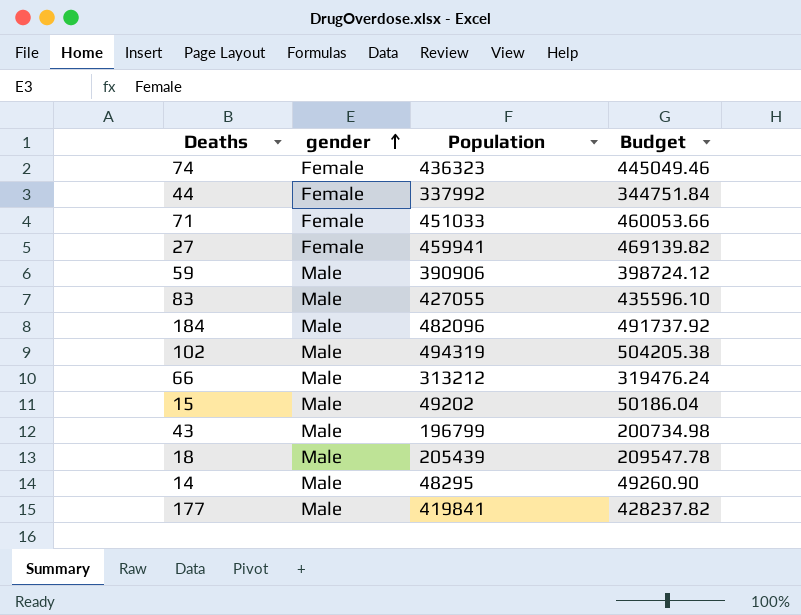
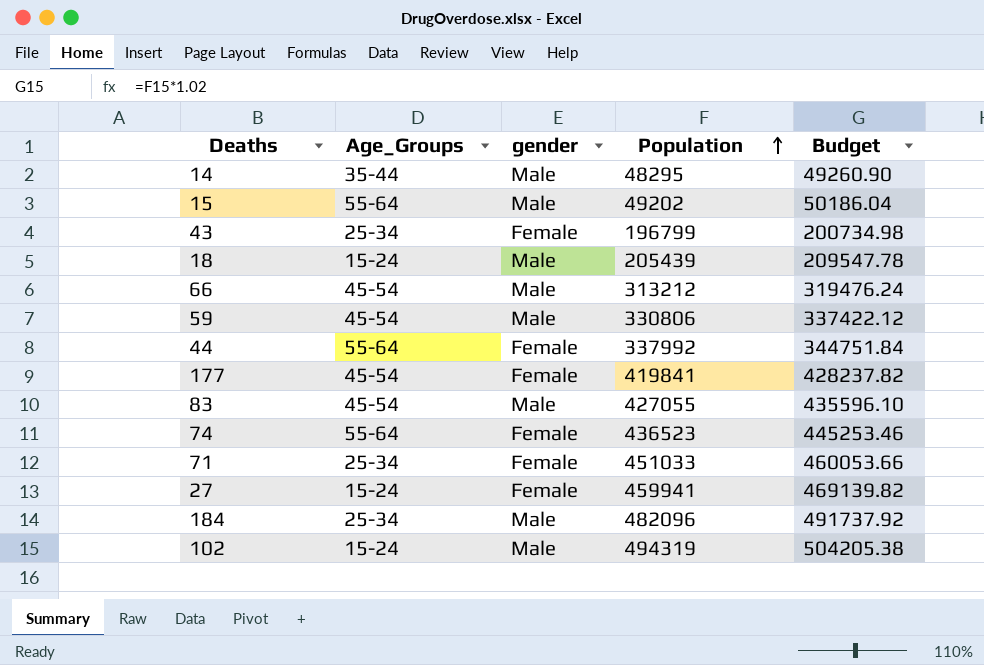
row order: gender ascending -> Population ascending
column Age_Groups | position: none -> 2
43 | gender: Male -> Female
59 | Population: 390906 -> 330806
59 | Budget: 398724.12 -> 337422.12
177 | gender: Male -> Female
74 | Population: 436323 -> 436523
74 | Budget: 445049.46 -> 445253.46

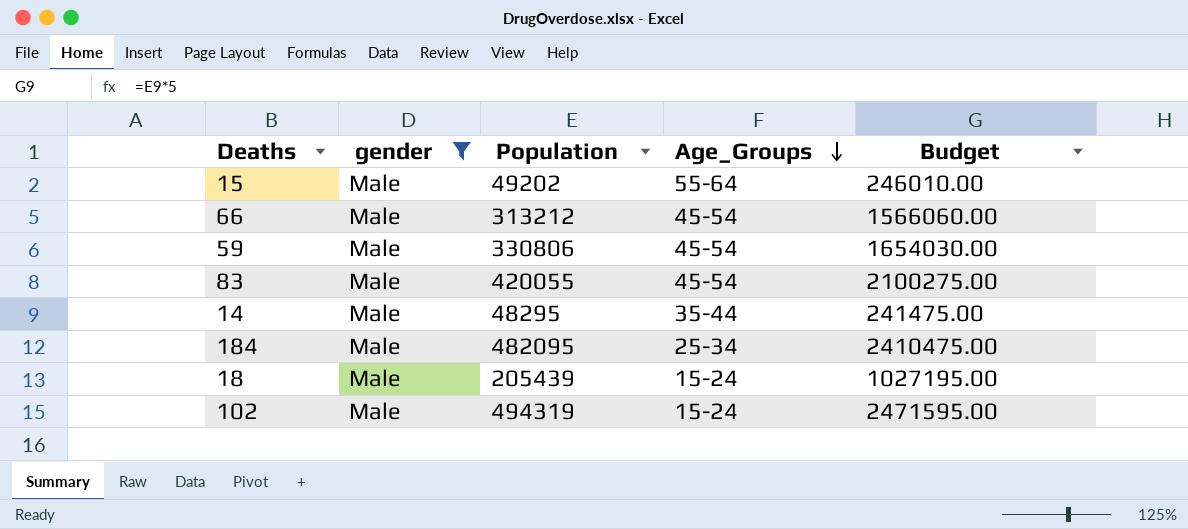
filter: none -> gender = Male
row order: Population ascending -> Age_Groups descending
column Age_Groups | position: 2 -> 4
column Budget | formula: [Population] * 1.02 -> [Population] * 5
83 | Population: 427055 -> 420055
184 | Population: 482096 -> 482095

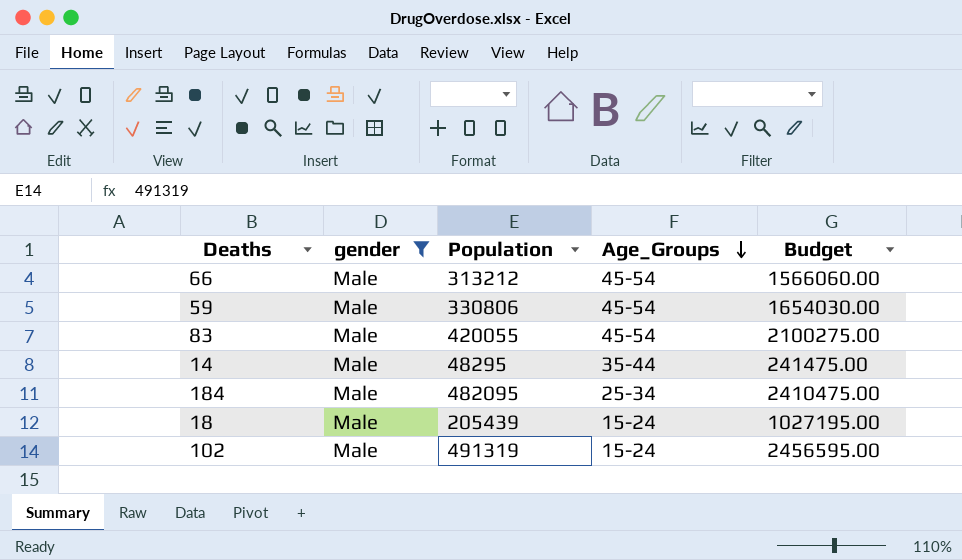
row 15: Male | 49202 | 55-64 | 246010.00 -> none
102 | Population: 494319 -> 491319
102 | Budget: 2471595.00 -> 2456595.00

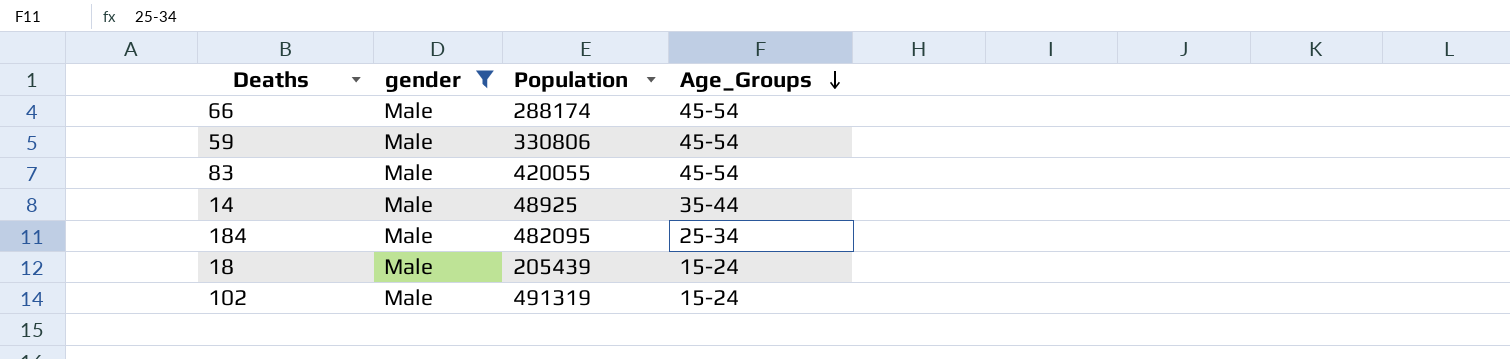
column Budget | formula: [Population] * 5 -> none
66 | Population: 313212 -> 288174
14 | Population: 48295 -> 48925

